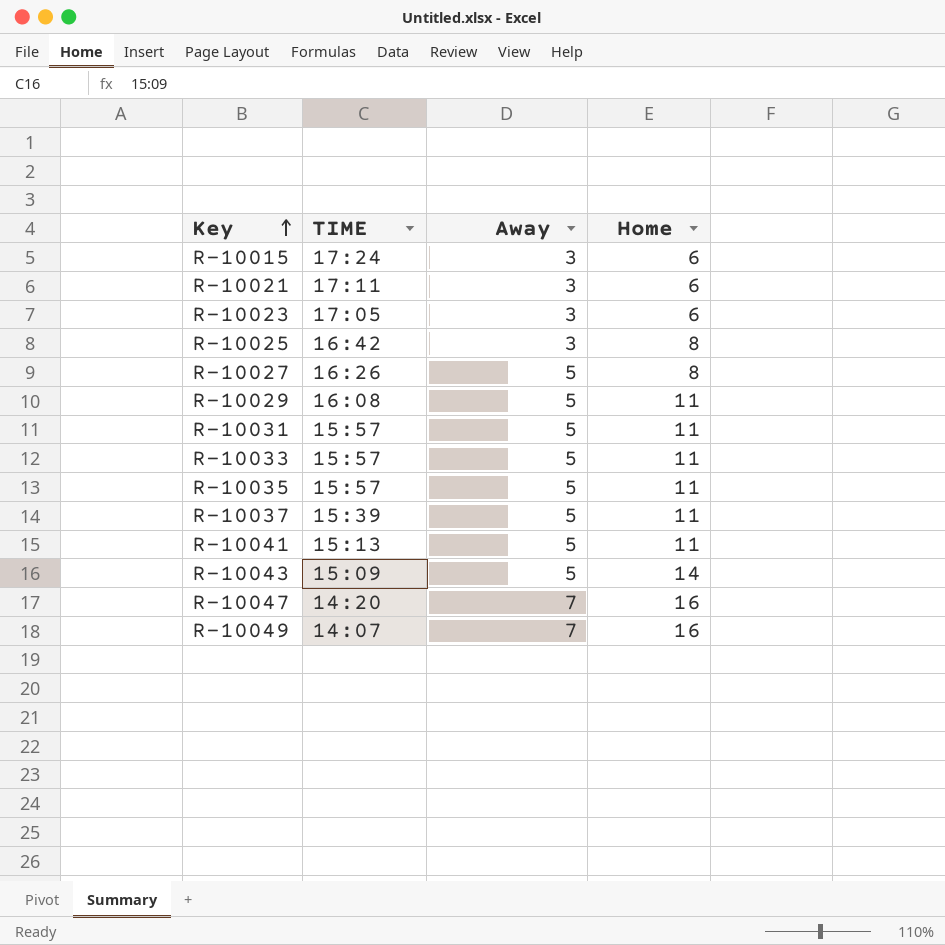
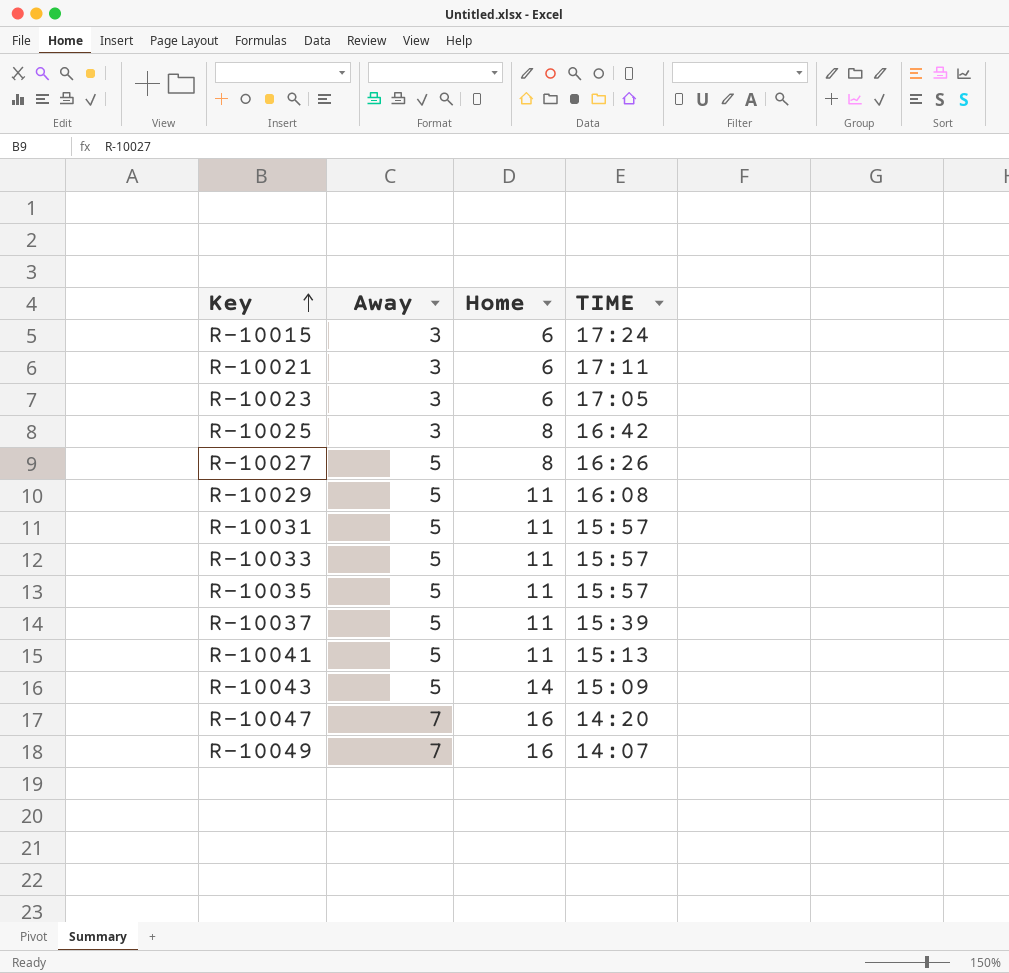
column TIME | position: 2 -> 4

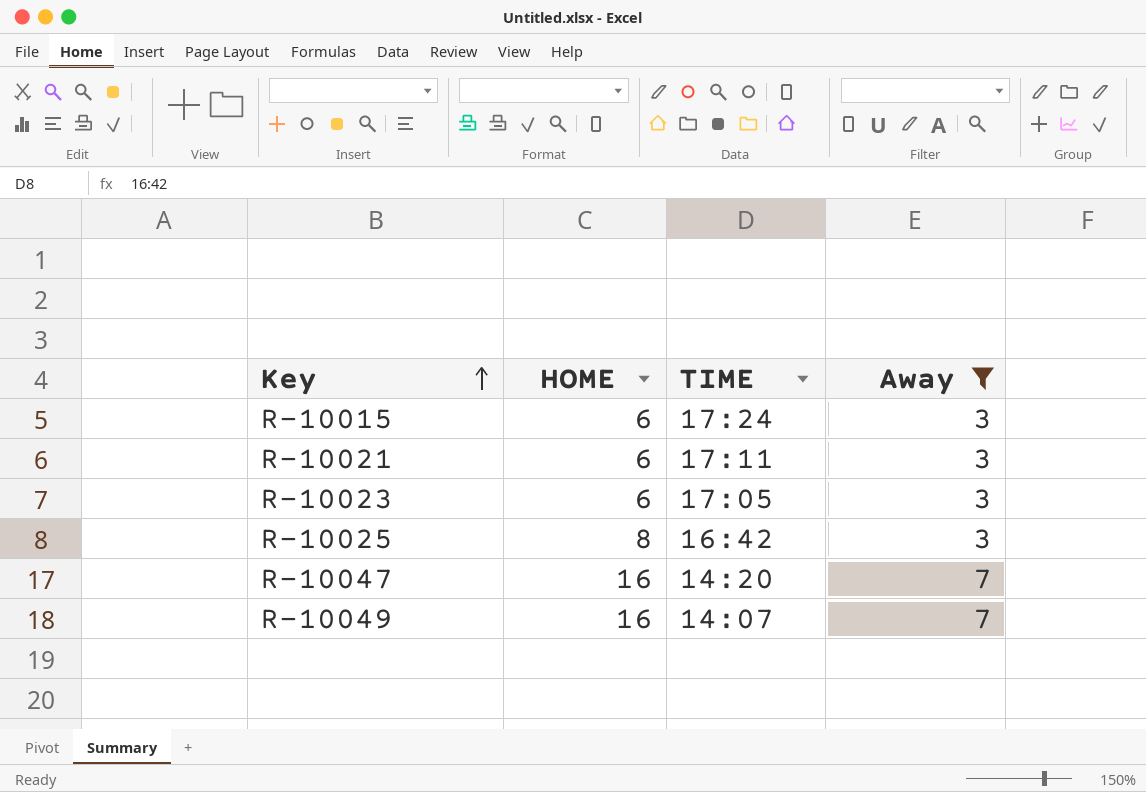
filter: none -> Away != 5
column name: Home -> HOME
column Away | position: 2 -> 4

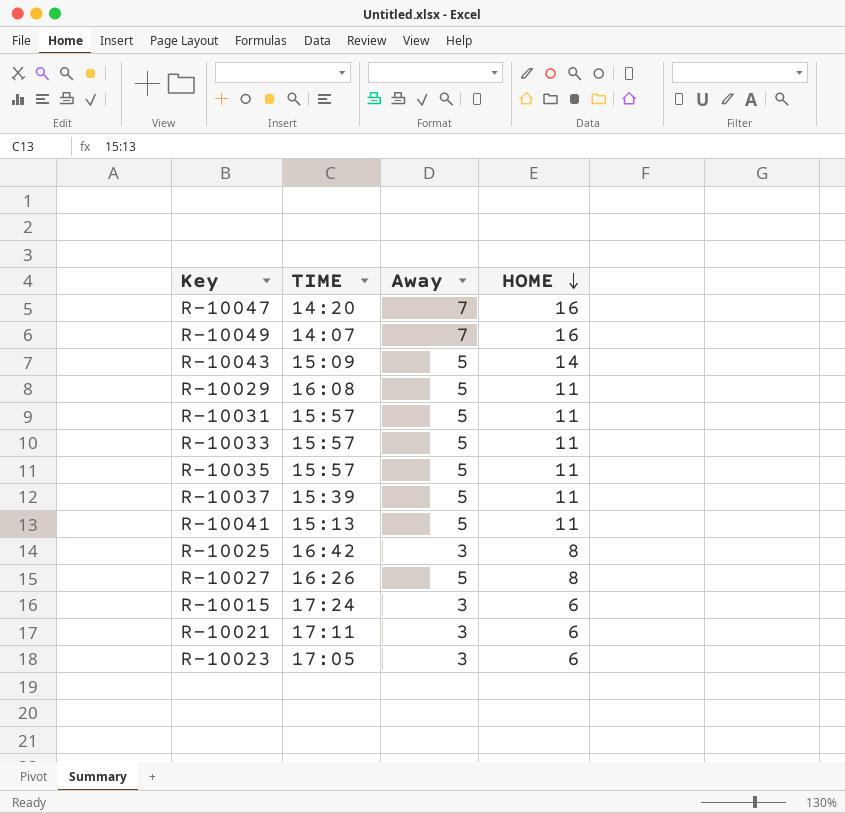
filter: Away != 5 -> none
row order: Key ascending -> HOME descending
column HOME | position: 2 -> 4

